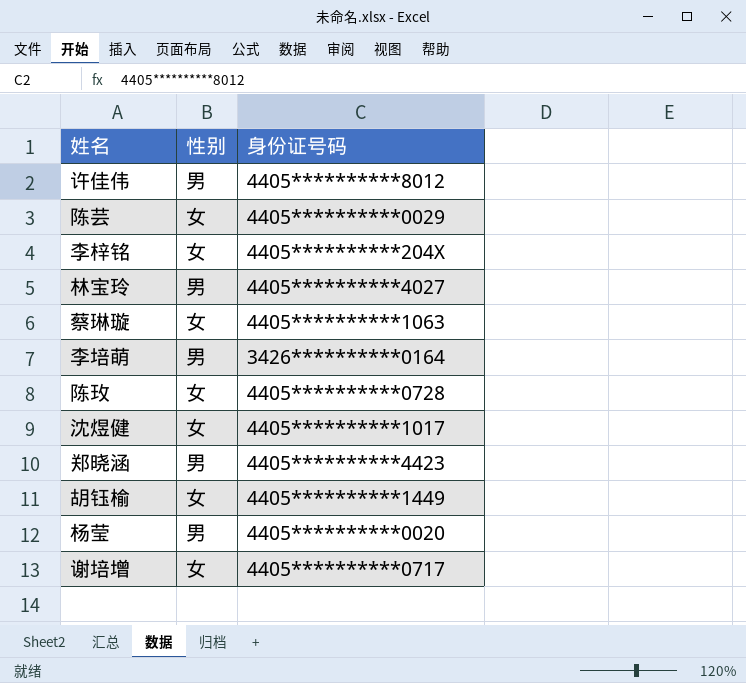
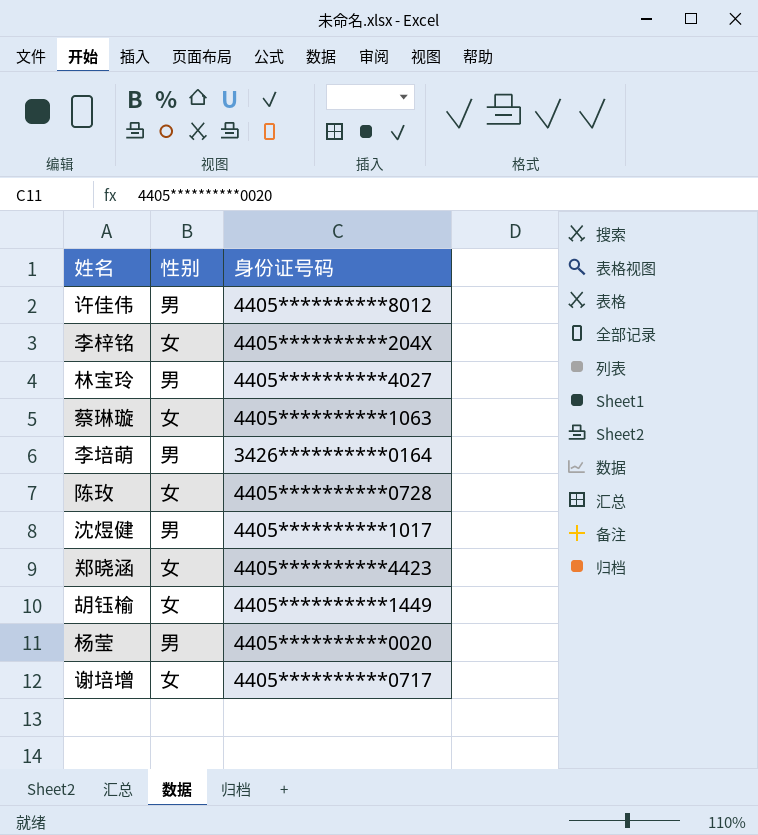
row 陈芸: 女 | 4405**********0029 -> none
沈煜健 | 性别: 女 -> 男
郑晓涵 | 性别: 男 -> 女

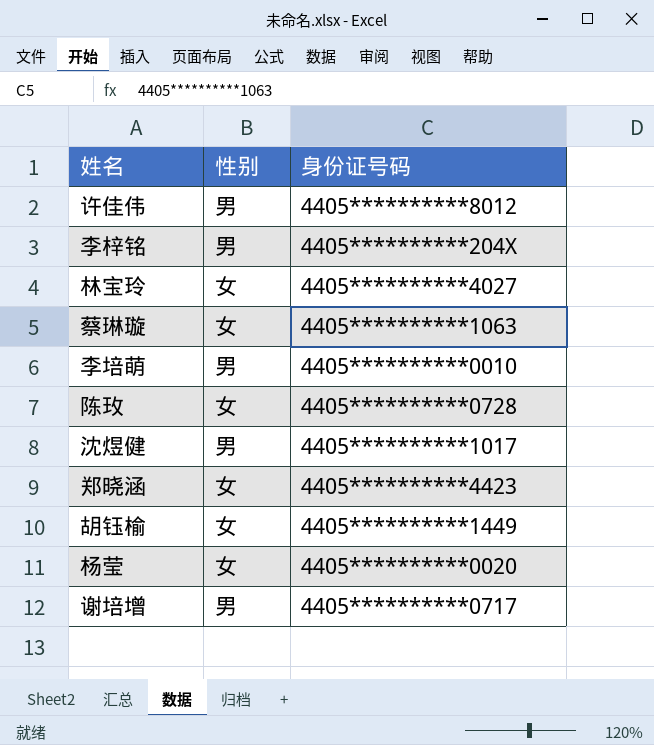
李梓铭 | 性别: 女 -> 男
林宝玲 | 性别: 男 -> 女
李培萌 | 身份证号码: 3426**********0164 -> 4405**********0010
杨莹 | 性别: 男 -> 女
谢培增 | 性别: 女 -> 男

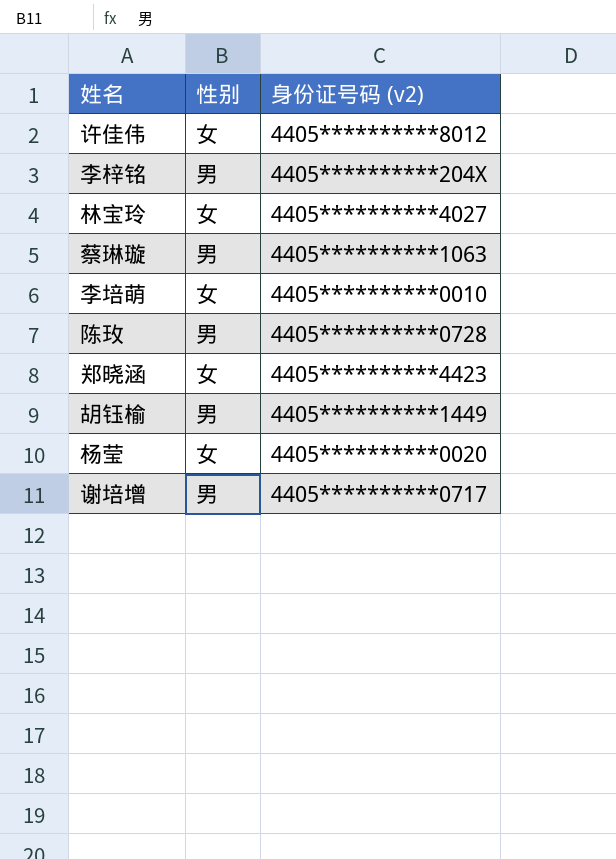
column name: 身份证号码 -> 身份证号码 (v2)
row 沈煜健: 男 | 4405**********1017 -> none
许佳伟 | 性别: 男 -> 女
蔡琳璇 | 性别: 女 -> 男
李培萌 | 性别: 男 -> 女
陈玫 | 性别: 女 -> 男
胡钰榆 | 性别: 女 -> 男

